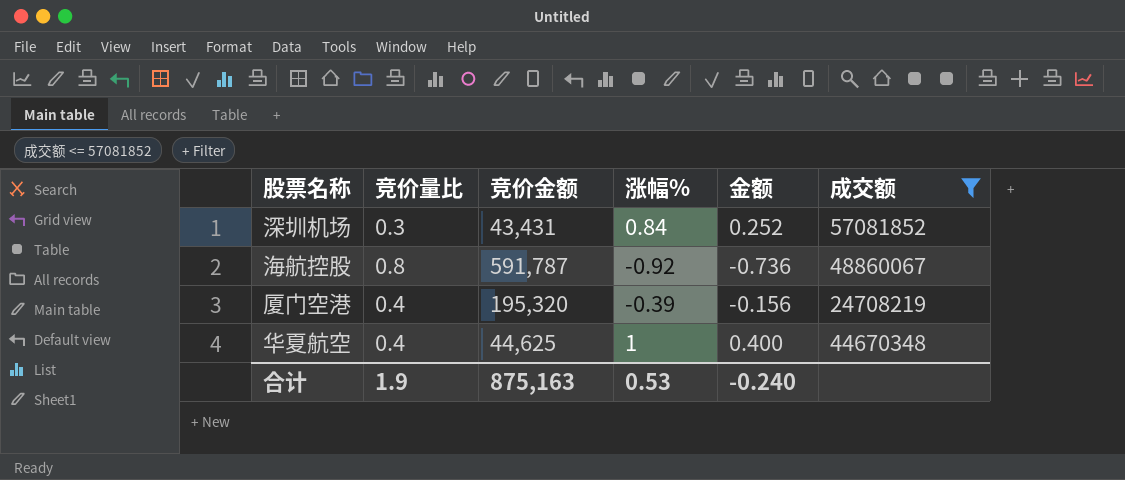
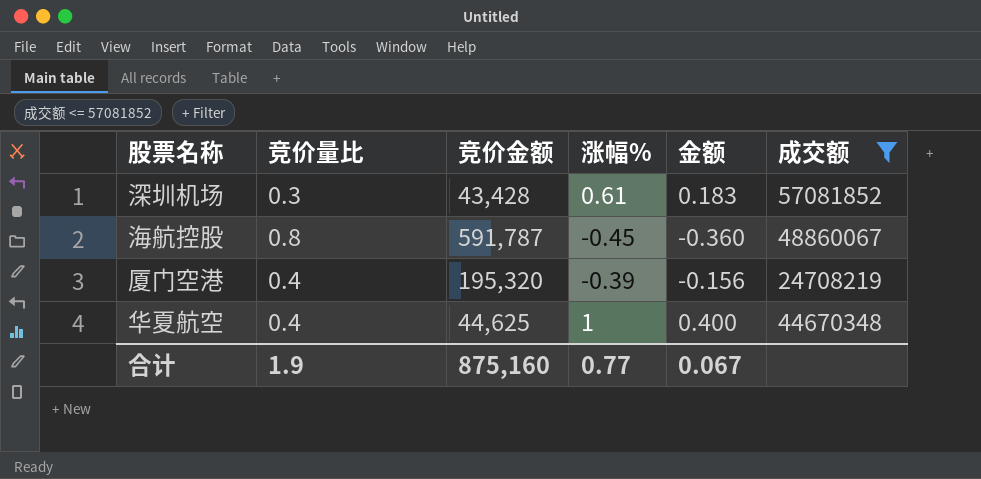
深圳机场 | 竞价金额: 43,431 -> 43,428
深圳机场 | 涨幅%: 0.84 -> 0.61
深圳机场 | 金额: 0.252 -> 0.183
海航控股 | 涨幅%: -0.92 -> -0.45
海航控股 | 金额: -0.736 -> -0.360
合计 | 竞价金额: 875,163 -> 875,160
合计 | 涨幅%: 0.53 -> 0.77
合计 | 金额: -0.240 -> 0.067

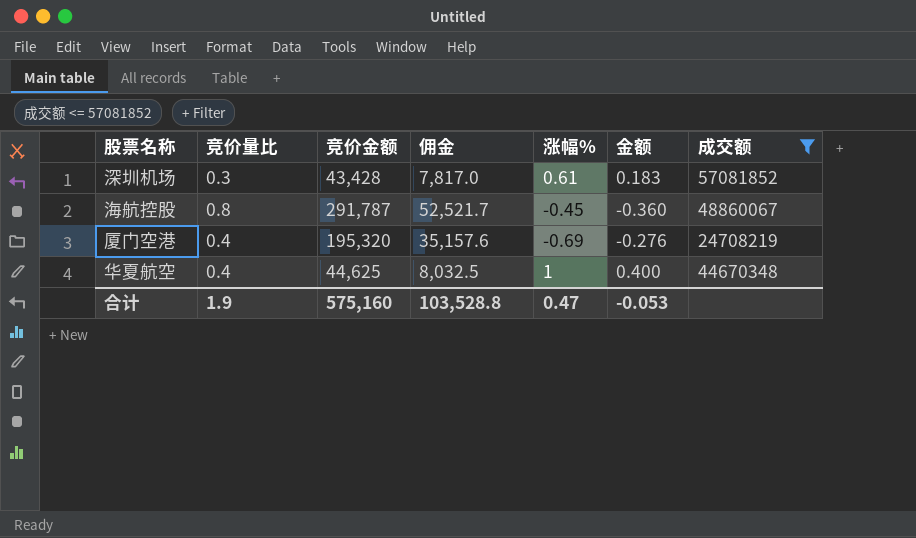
column 佣金 | formula: none -> [竞价金额] * 0.18
海航控股 | 竞价金额: 591,787 -> 291,787
厦门空港 | 涨幅%: -0.39 -> -0.69
厦门空港 | 金额: -0.156 -> -0.276
合计 | 竞价金额: 875,160 -> 575,160
合计 | 涨幅%: 0.77 -> 0.47
合计 | 金额: 0.067 -> -0.053

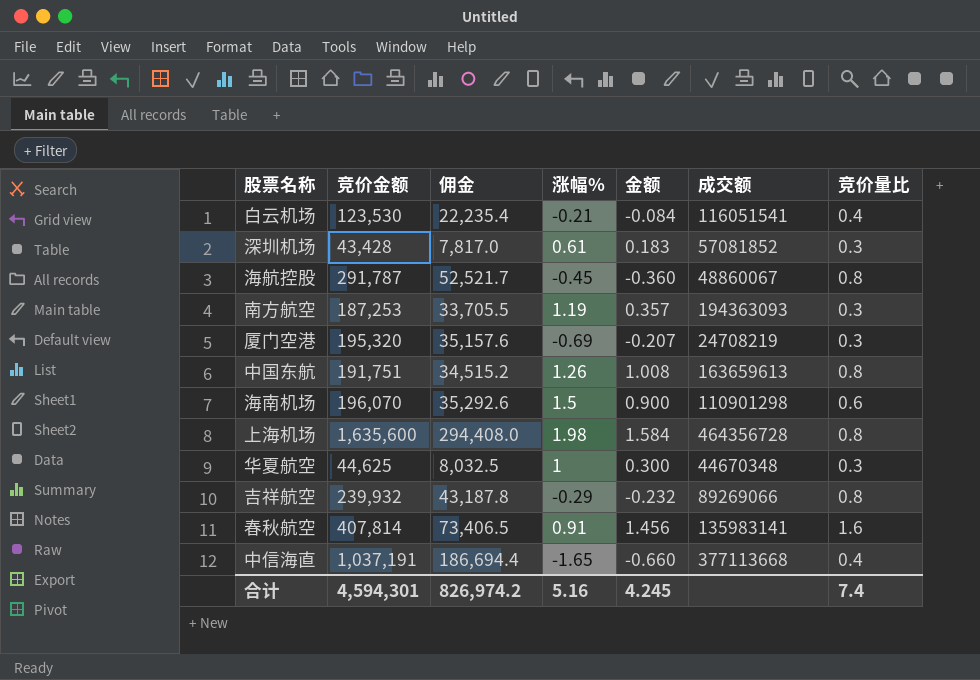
filter: 成交额 <= 57081852 -> none
column 竞价量比 | position: 2 -> 7
厦门空港 | 金额: -0.276 -> -0.207
厦门空港 | 竞价量比: 0.4 -> 0.3
华夏航空 | 金额: 0.400 -> 0.300
华夏航空 | 竞价量比: 0.4 -> 0.3
合计 | 竞价金额: 575,160 -> 4,594,301
合计 | 佣金: 103,528.8 -> 826,974.2
合计 | 涨幅%: 0.47 -> 5.16
合计 | 金额: -0.053 -> 4.245
合计 | 竞价量比: 1.9 -> 7.4

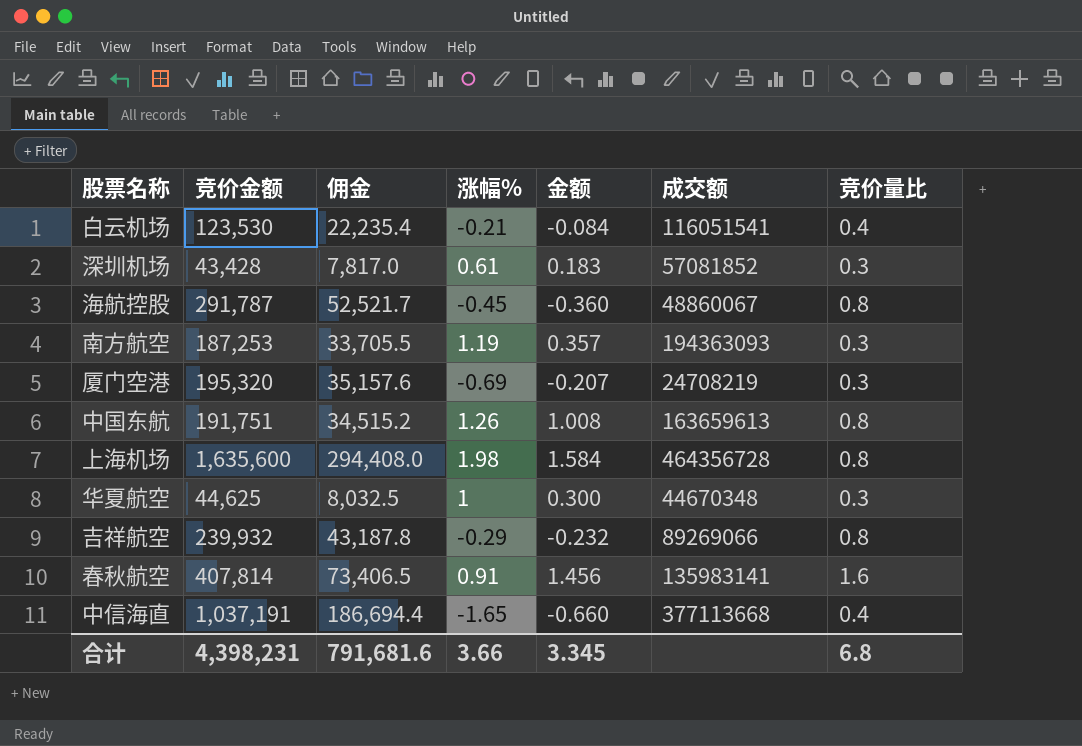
row 海南机场: 196,070 | 35,292.6 | 1.5 | 0.900 | 110901298 | 0.6 -> none
合计 | 竞价金额: 4,594,301 -> 4,398,231
合计 | 佣金: 826,974.2 -> 791,681.6
合计 | 涨幅%: 5.16 -> 3.66
合计 | 金额: 4.245 -> 3.345
合计 | 竞价量比: 7.4 -> 6.8

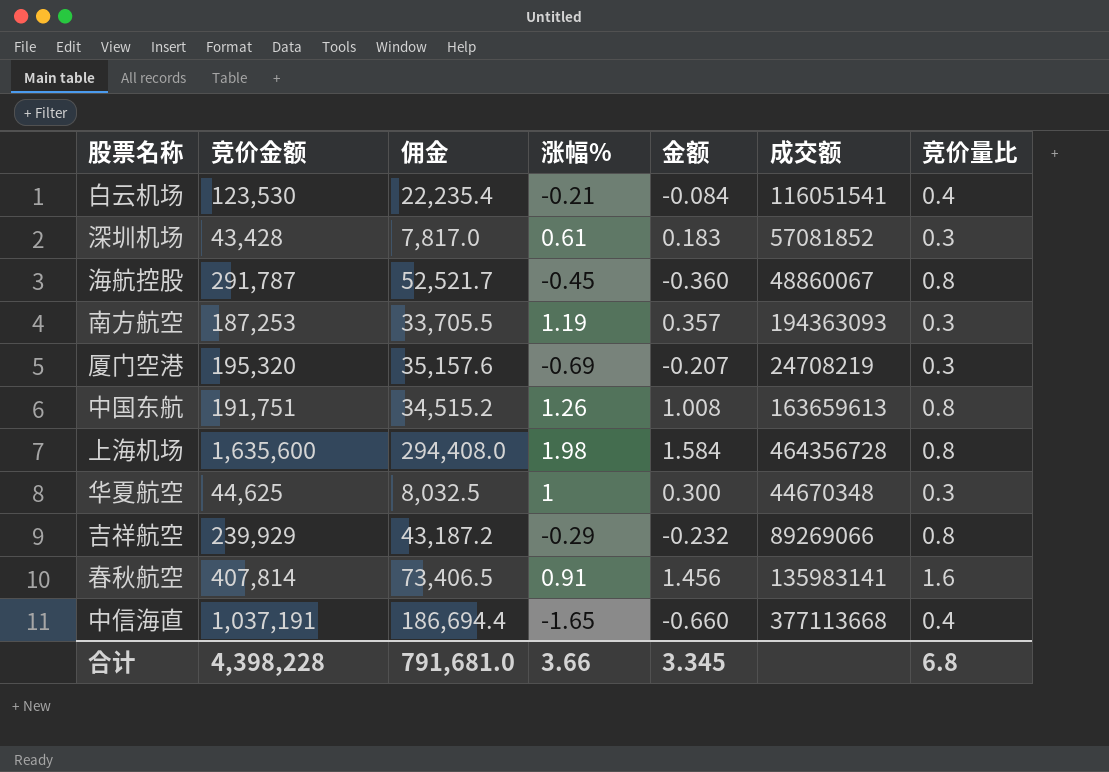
吉祥航空 | 竞价金额: 239,932 -> 239,929
吉祥航空 | 佣金: 43,187.8 -> 43,187.2
合计 | 竞价金额: 4,398,231 -> 4,398,228
合计 | 佣金: 791,681.6 -> 791,681.0

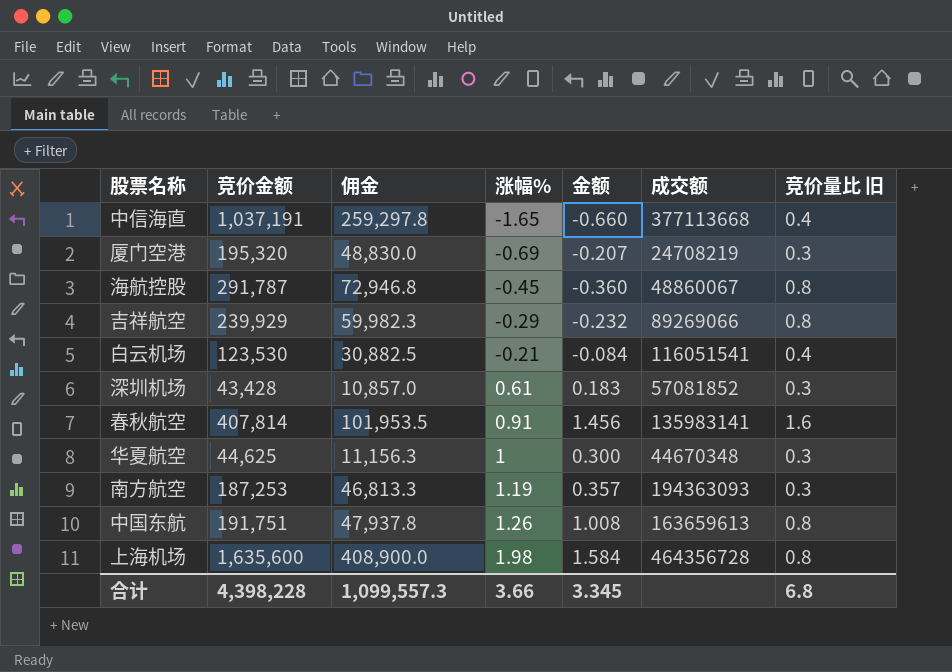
row order: none -> 涨幅% ascending
column 佣金 | formula: [竞价金额] * 0.18 -> [竞价金额] * 0.25
column name: 竞价量比 -> 竞价量比 旧
合计 | 佣金: 791,681.0 -> 1,099,557.3

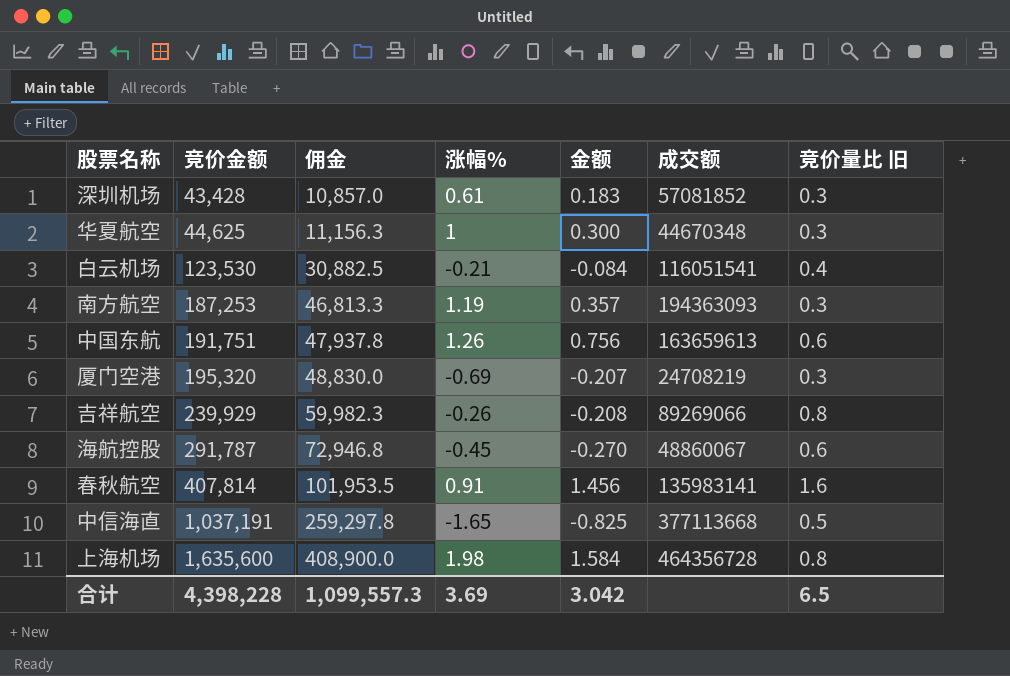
row order: 涨幅% ascending -> 竞价金额 ascending
中国东航 | 金额: 1.008 -> 0.756
中国东航 | 竞价量比 旧: 0.8 -> 0.6
吉祥航空 | 涨幅%: -0.29 -> -0.26
吉祥航空 | 金额: -0.232 -> -0.208
海航控股 | 金额: -0.360 -> -0.270
海航控股 | 竞价量比 旧: 0.8 -> 0.6
中信海直 | 金额: -0.660 -> -0.825
中信海直 | 竞价量比 旧: 0.4 -> 0.5
合计 | 涨幅%: 3.66 -> 3.69
合计 | 金额: 3.345 -> 3.042
合计 | 竞价量比 旧: 6.8 -> 6.5

